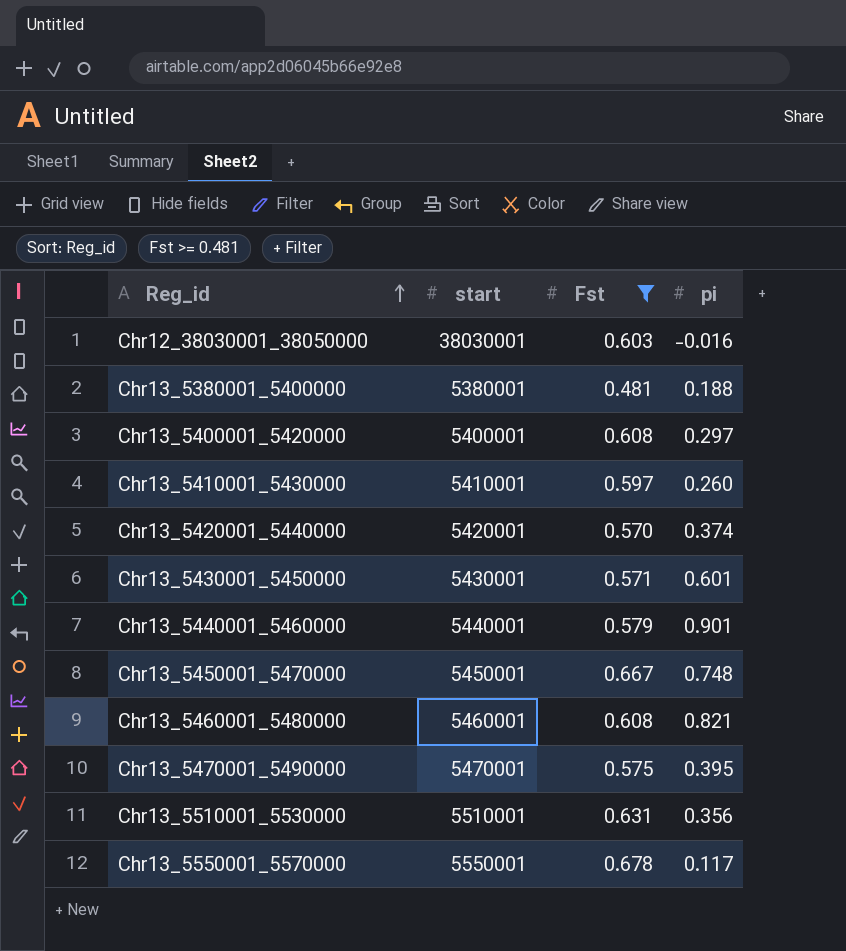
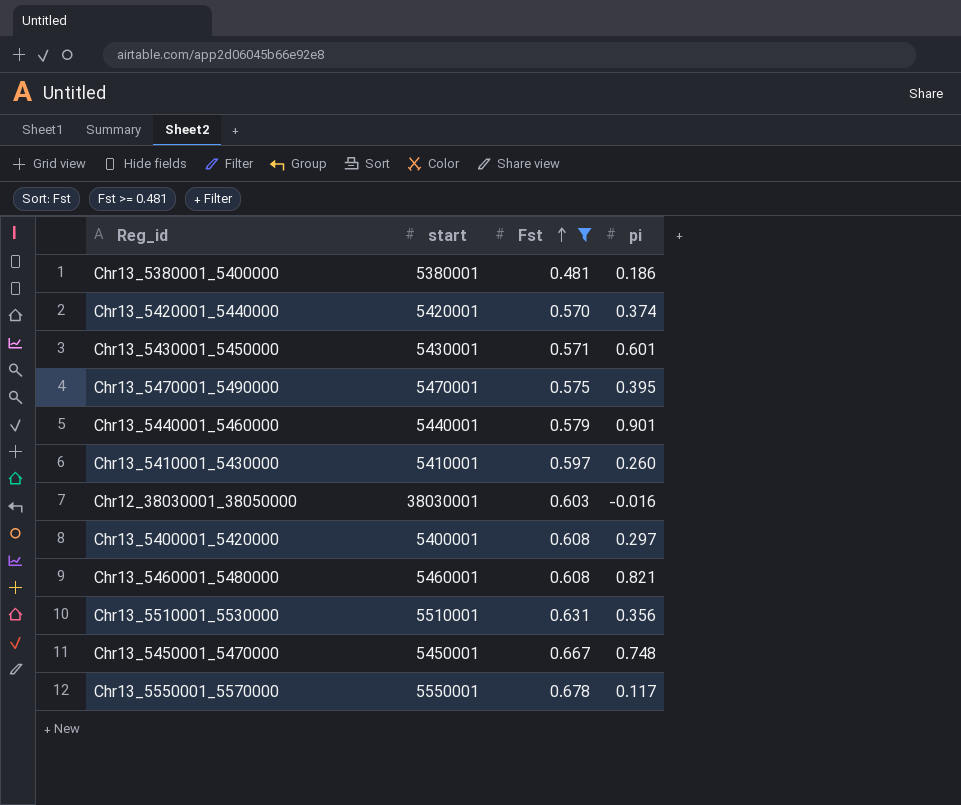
row order: Reg_id ascending -> Fst ascending
Chr13_5380001_5400000 | pi: 0.188 -> 0.186

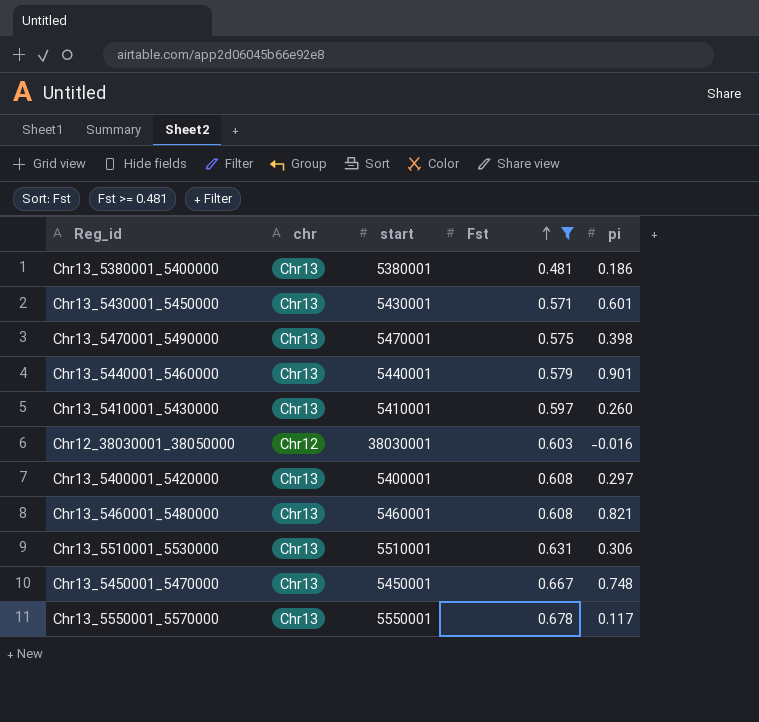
column chr | position: none -> 2
row Chr13_5420001_5440000: 5420001 | 0.570 | 0.374 -> none
Chr13_5470001_5490000 | pi: 0.395 -> 0.398
Chr13_5510001_5530000 | pi: 0.356 -> 0.306

